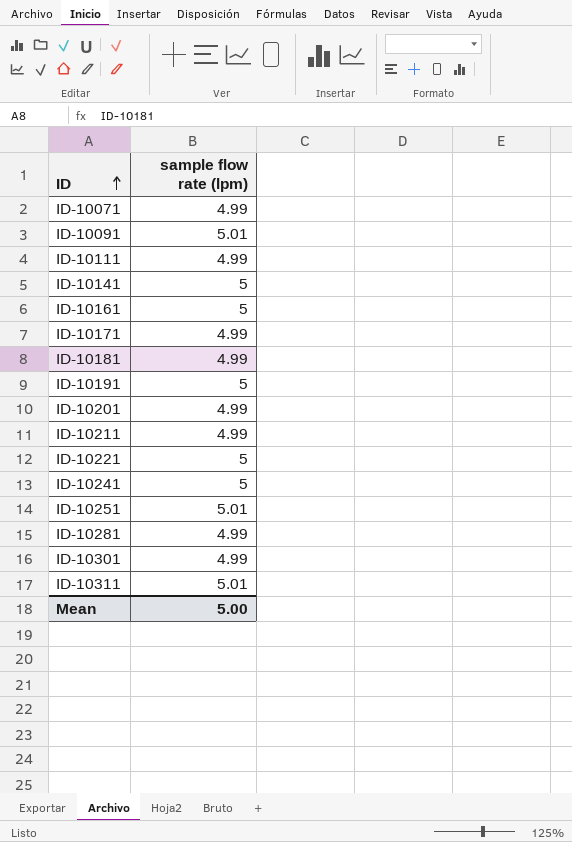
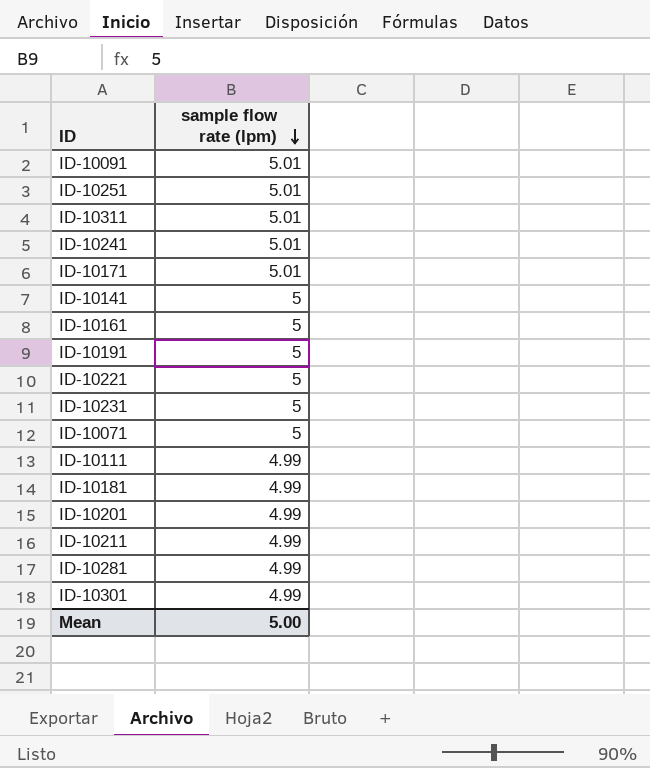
row order: ID ascending -> sample flow rate (lpm) descending
ID-10241 | sample flow rate (lpm): 5 -> 5.01
ID-10171 | sample flow rate (lpm): 4.99 -> 5.01
row ID-10231: none -> 5
ID-10071 | sample flow rate (lpm): 4.99 -> 5

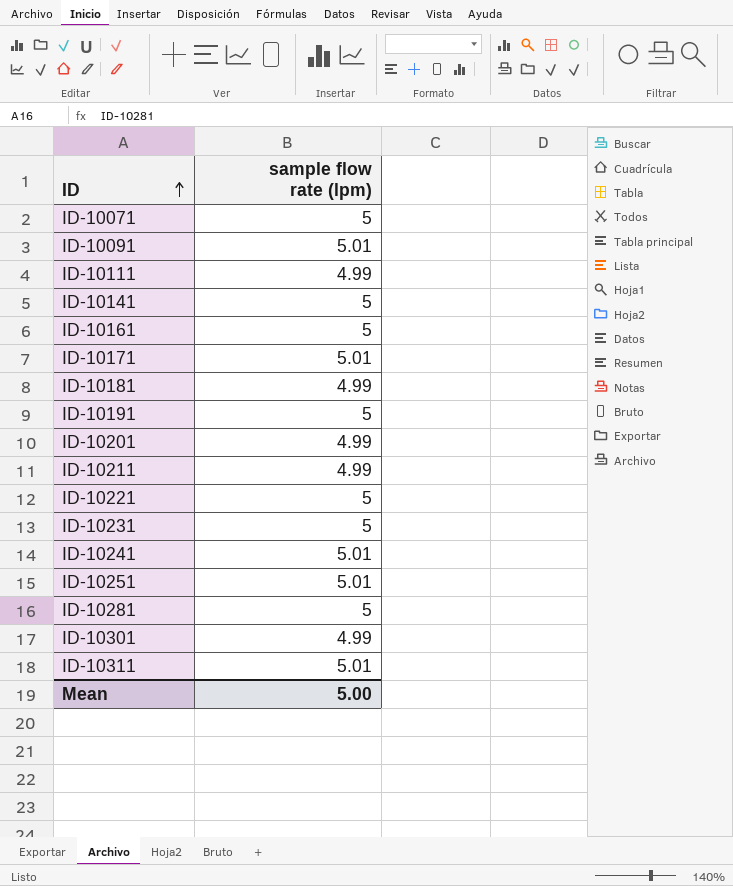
row order: sample flow rate (lpm) descending -> ID ascending
ID-10281 | sample flow rate (lpm): 4.99 -> 5

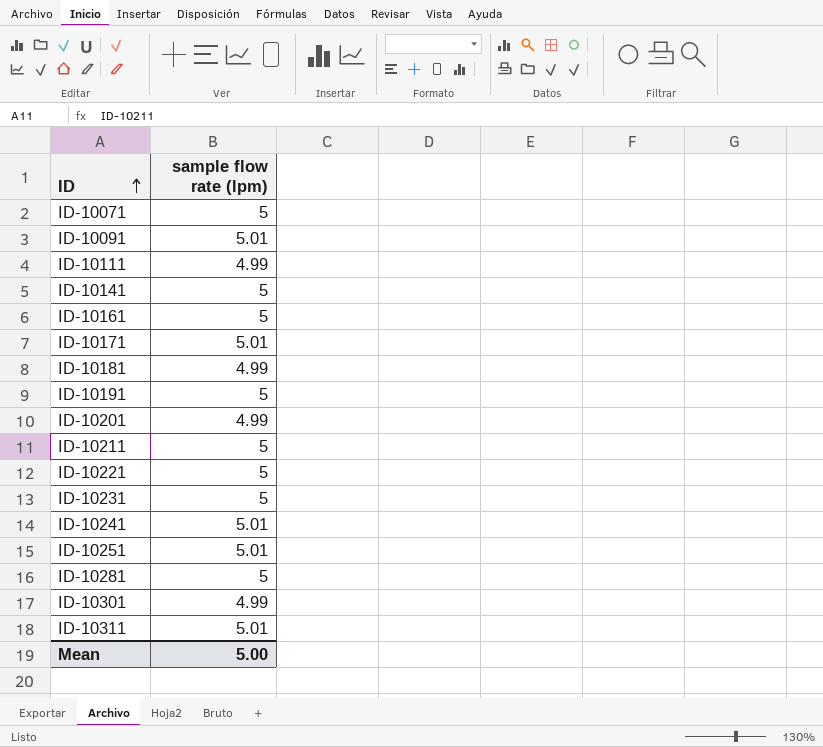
ID-10211 | sample flow rate (lpm): 4.99 -> 5

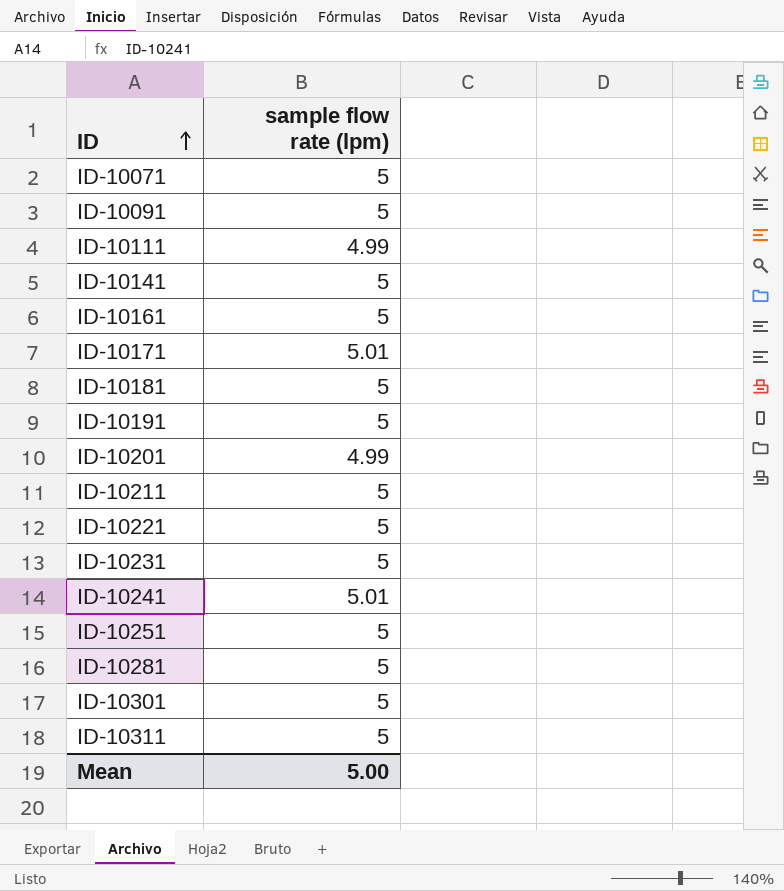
ID-10091 | sample flow rate (lpm): 5.01 -> 5
ID-10181 | sample flow rate (lpm): 4.99 -> 5
ID-10251 | sample flow rate (lpm): 5.01 -> 5
ID-10301 | sample flow rate (lpm): 4.99 -> 5
ID-10311 | sample flow rate (lpm): 5.01 -> 5

